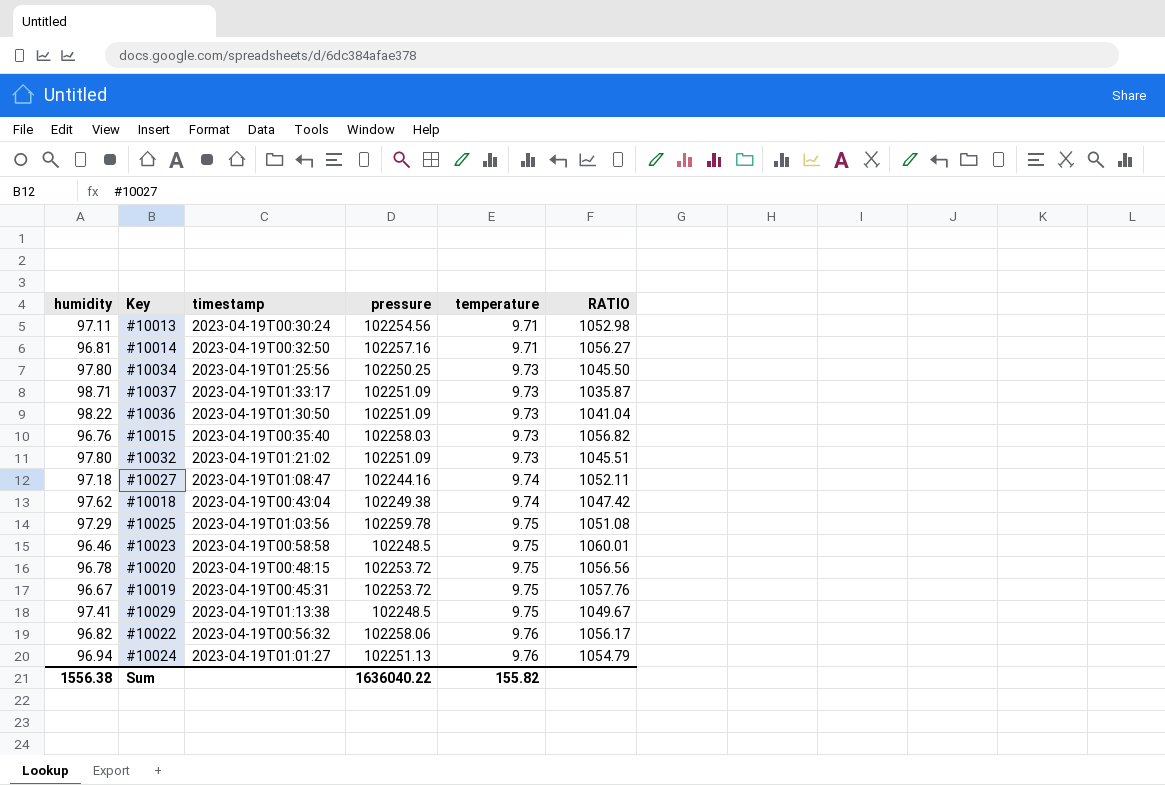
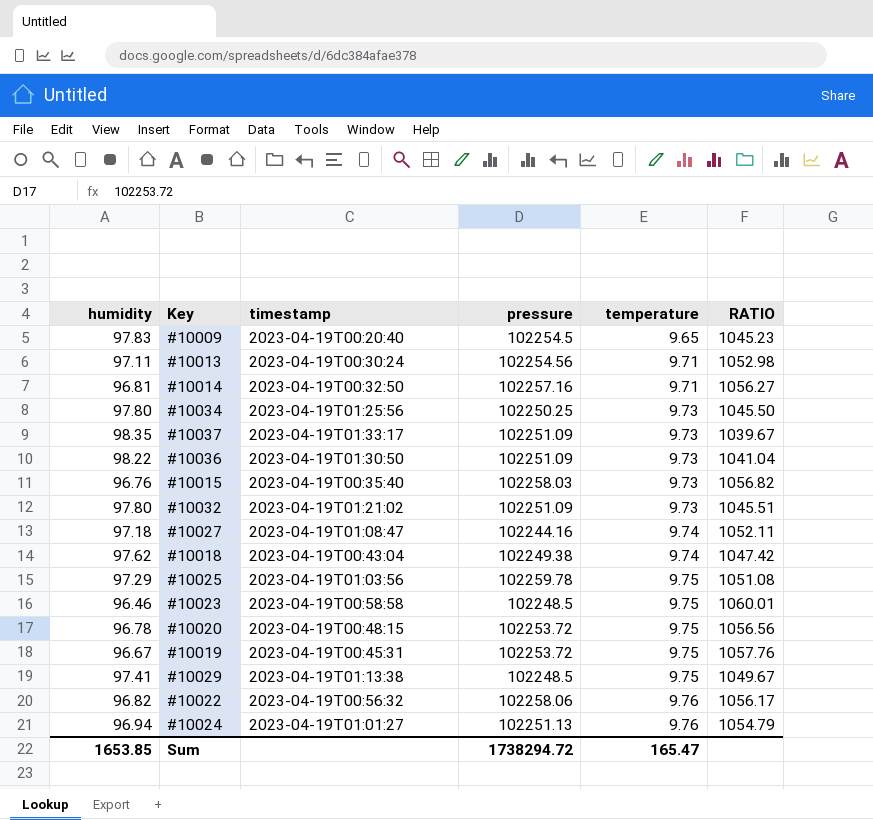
row #10009: none -> 97.83 | 2023-04-19T00:20:40 | 102254.5 | 9.65 | 1045.23
#10037 | humidity: 98.71 -> 98.35
#10037 | RATIO: 1035.87 -> 1039.67
Sum | humidity: 1556.38 -> 1653.85
Sum | pressure: 1636040.22 -> 1738294.72
Sum | temperature: 155.82 -> 165.47

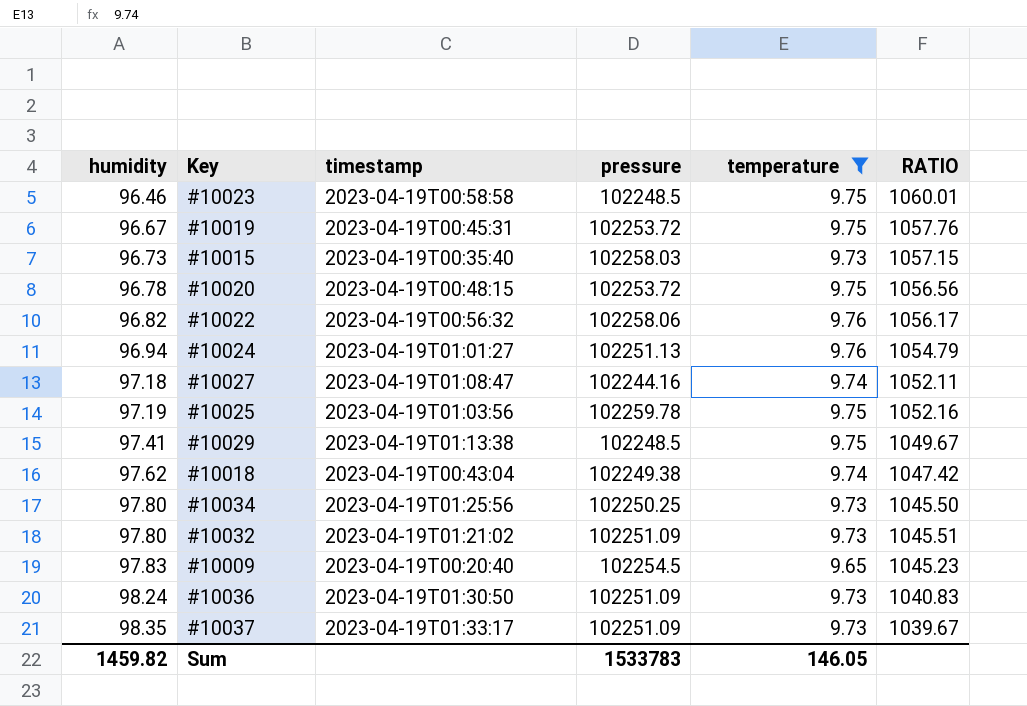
filter: none -> temperature != 9.71
row order: temperature ascending -> humidity ascending
#10015 | humidity: 96.76 -> 96.73
#10015 | RATIO: 1056.82 -> 1057.15
#10025 | humidity: 97.29 -> 97.19
#10025 | RATIO: 1051.08 -> 1052.16
#10036 | humidity: 98.22 -> 98.24
#10036 | RATIO: 1041.04 -> 1040.83
Sum | humidity: 1653.85 -> 1459.82
Sum | pressure: 1738294.72 -> 1533783
Sum | temperature: 165.47 -> 146.05

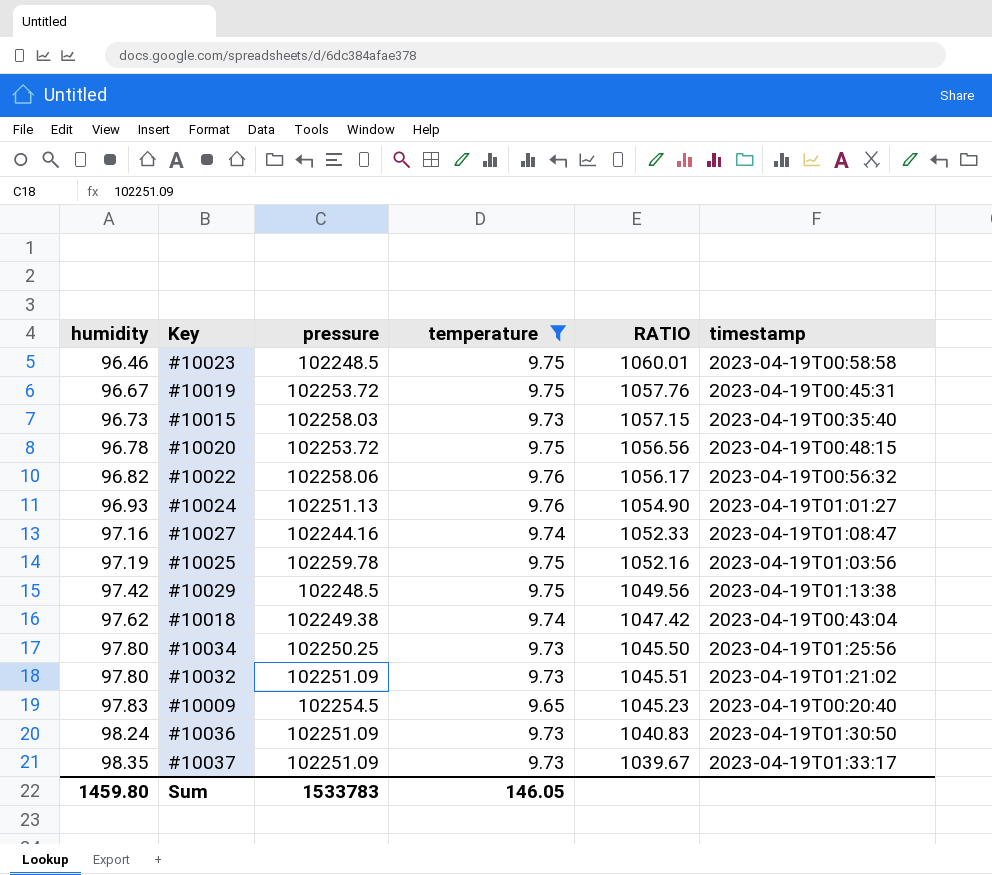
column timestamp | position: 3 -> 6
#10024 | humidity: 96.94 -> 96.93
#10024 | RATIO: 1054.79 -> 1054.90
#10027 | humidity: 97.18 -> 97.16
#10027 | RATIO: 1052.11 -> 1052.33
#10029 | humidity: 97.41 -> 97.42
#10029 | RATIO: 1049.67 -> 1049.56
Sum | humidity: 1459.82 -> 1459.80

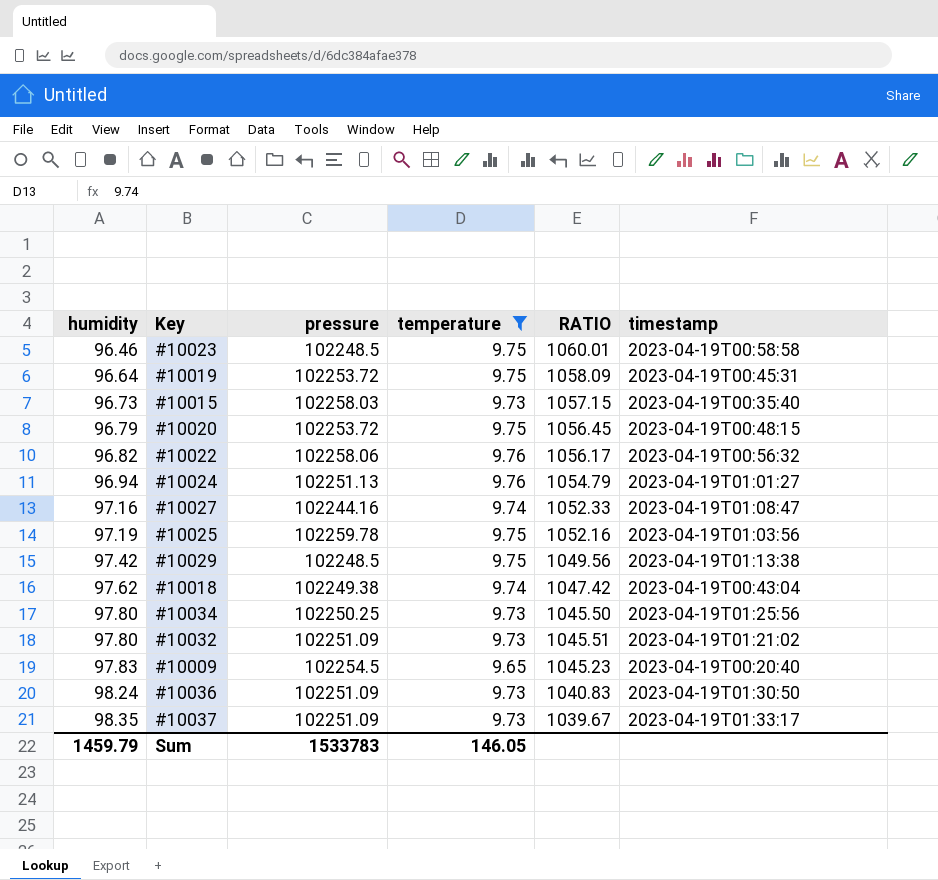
#10019 | humidity: 96.67 -> 96.64
#10019 | RATIO: 1057.76 -> 1058.09
#10020 | humidity: 96.78 -> 96.79
#10020 | RATIO: 1056.56 -> 1056.45
#10024 | humidity: 96.93 -> 96.94
#10024 | RATIO: 1054.90 -> 1054.79
Sum | humidity: 1459.80 -> 1459.79

